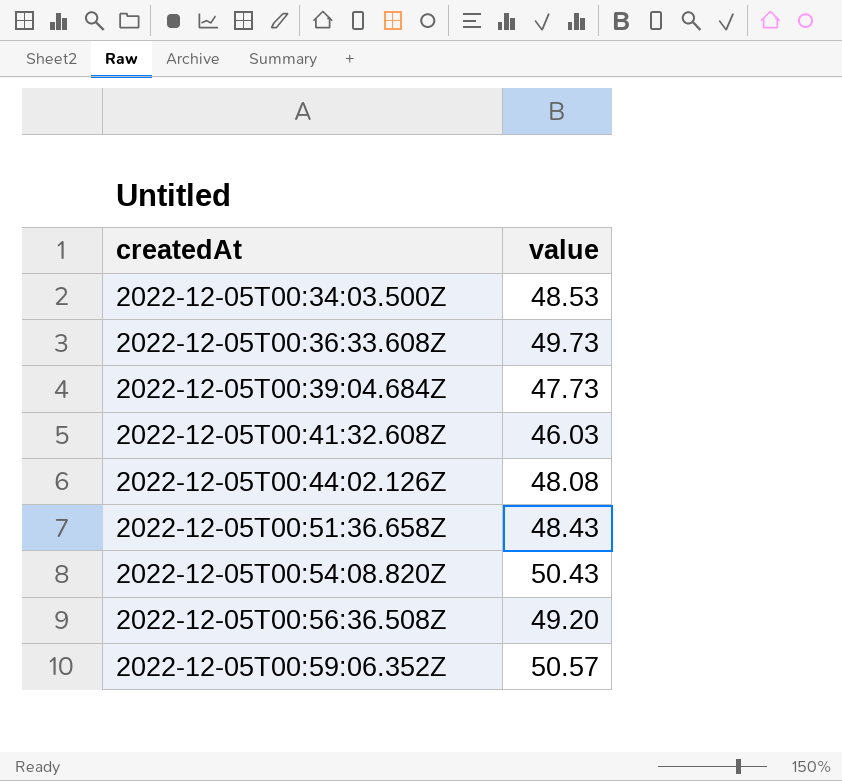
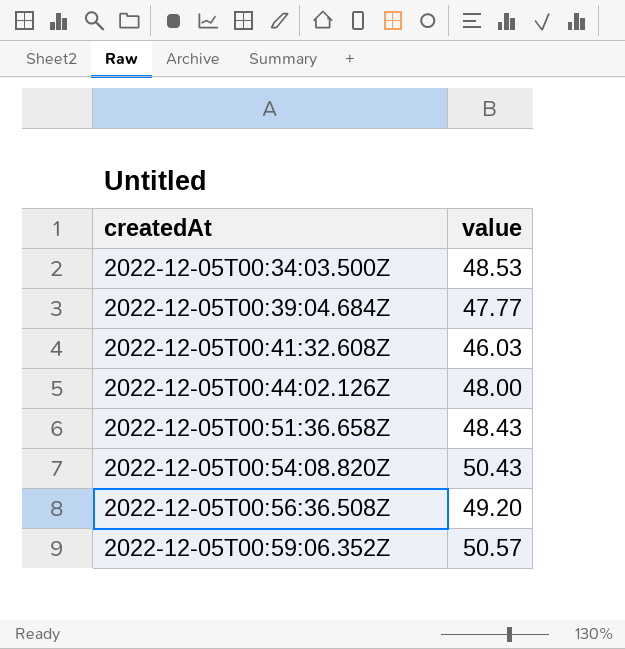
row 2022-12-05T00:36:33.608Z: 49.73 -> none
2022-12-05T00:39:04.684Z | value: 47.73 -> 47.77
2022-12-05T00:44:02.126Z | value: 48.08 -> 48.00

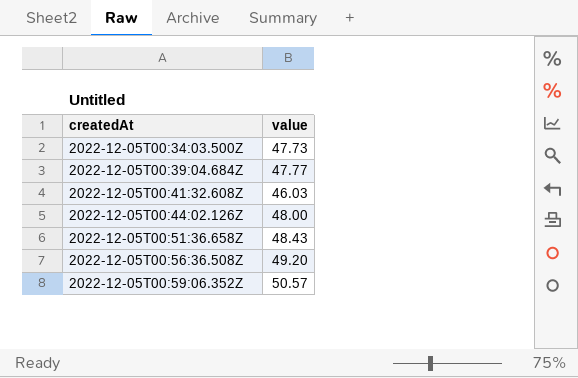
row 2022-12-05T00:54:08.820Z: 50.43 -> none
2022-12-05T00:34:03.500Z | value: 48.53 -> 47.73

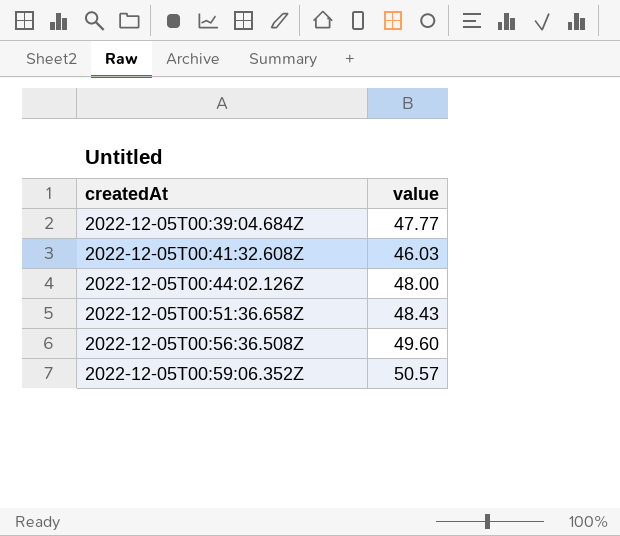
row 2022-12-05T00:34:03.500Z: 47.73 -> none
2022-12-05T00:56:36.508Z | value: 49.20 -> 49.60

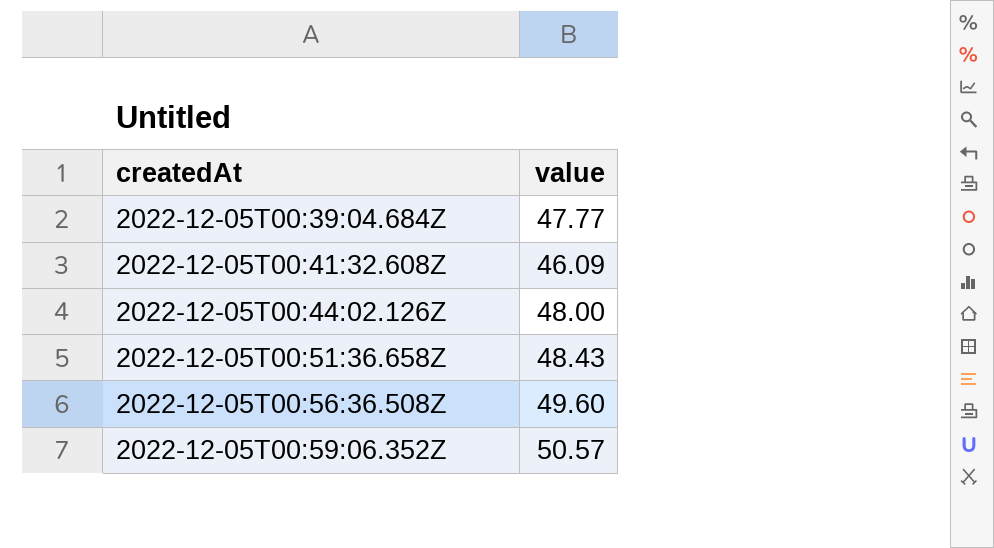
2022-12-05T00:41:32.608Z | value: 46.03 -> 46.09

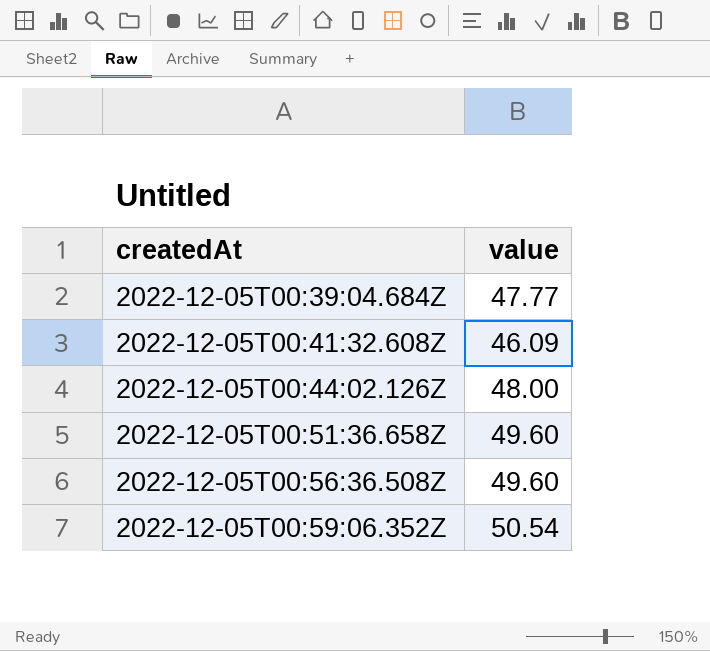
2022-12-05T00:51:36.658Z | value: 48.43 -> 49.60
2022-12-05T00:59:06.352Z | value: 50.57 -> 50.54

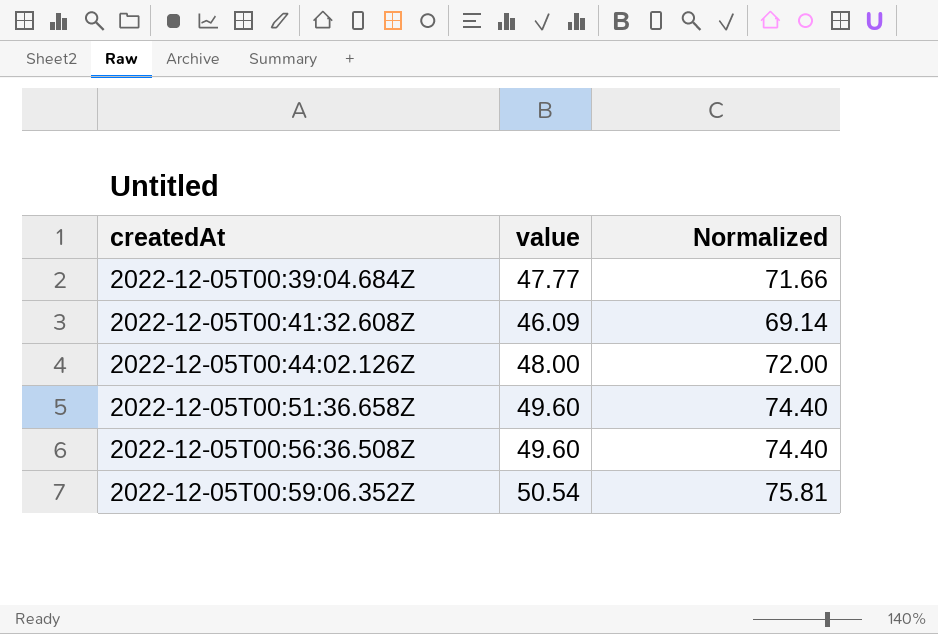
column Normalized | formula: none -> [value] * 1.5

